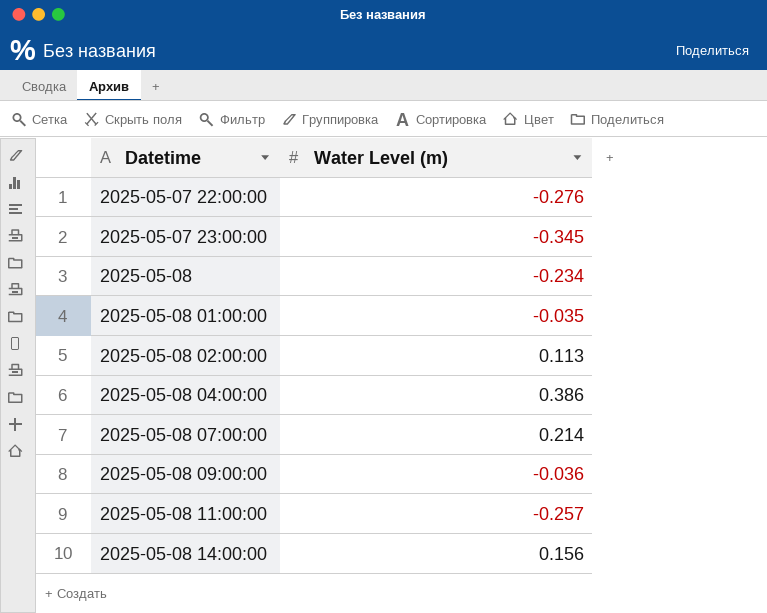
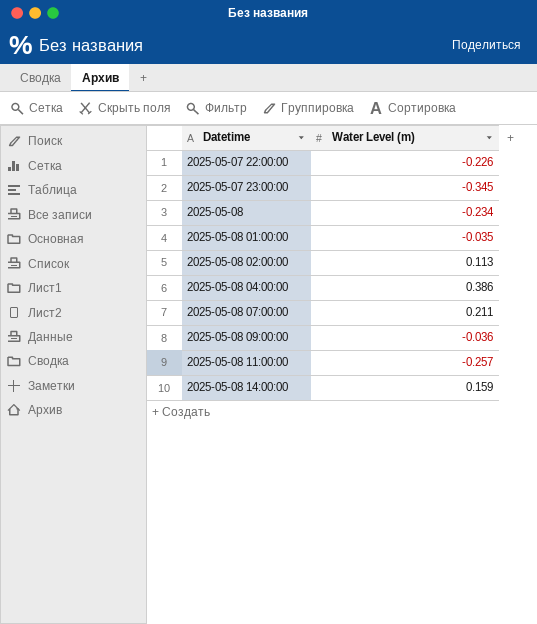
2025-05-07 22:00:00 | Water Level (m): -0.276 -> -0.226
2025-05-08 07:00:00 | Water Level (m): 0.214 -> 0.211
2025-05-08 14:00:00 | Water Level (m): 0.156 -> 0.159

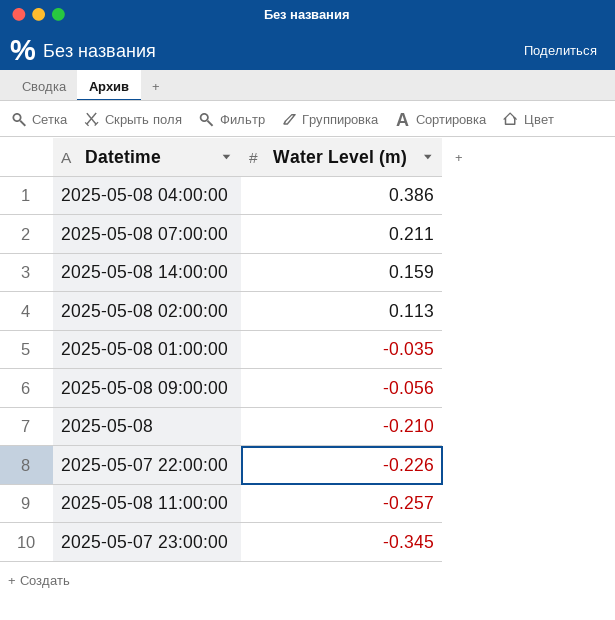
row order: Datetime ascending -> Water Level (m) descending
2025-05-08 09:00:00 | Water Level (m): -0.036 -> -0.056
2025-05-08 | Water Level (m): -0.234 -> -0.210

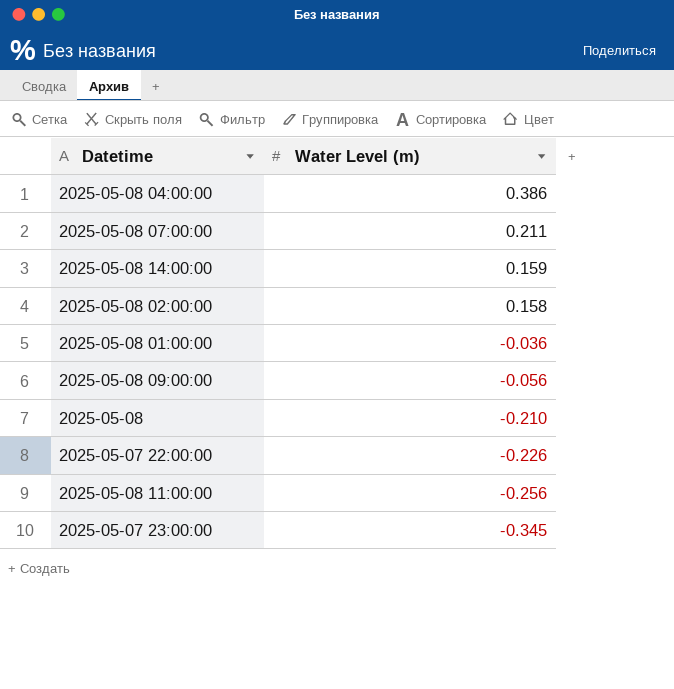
2025-05-08 02:00:00 | Water Level (m): 0.113 -> 0.158
2025-05-08 01:00:00 | Water Level (m): -0.035 -> -0.036
2025-05-08 11:00:00 | Water Level (m): -0.257 -> -0.256

